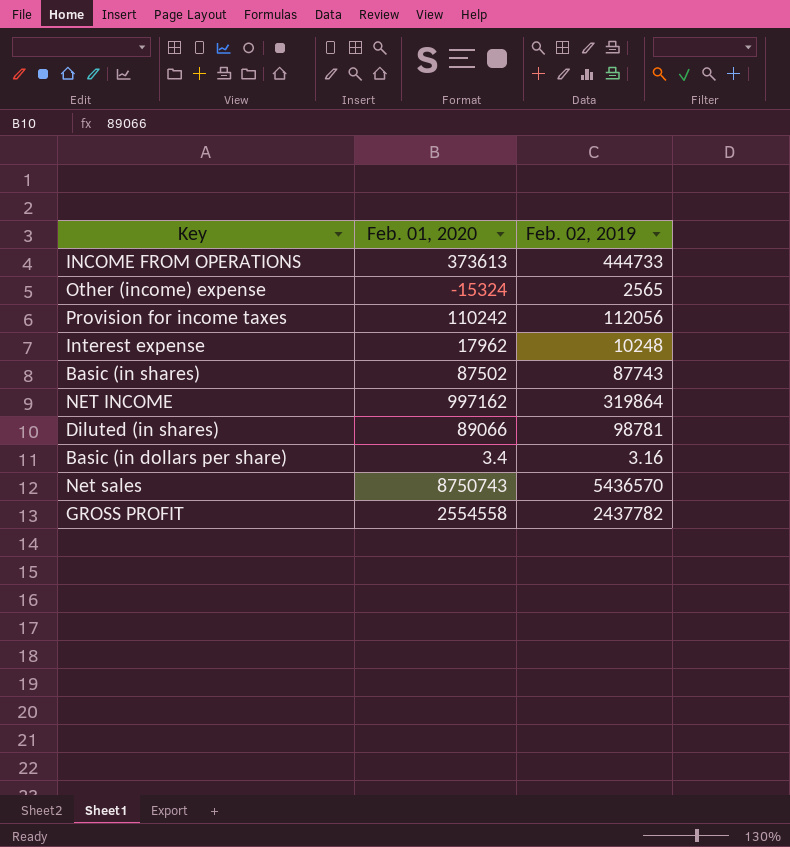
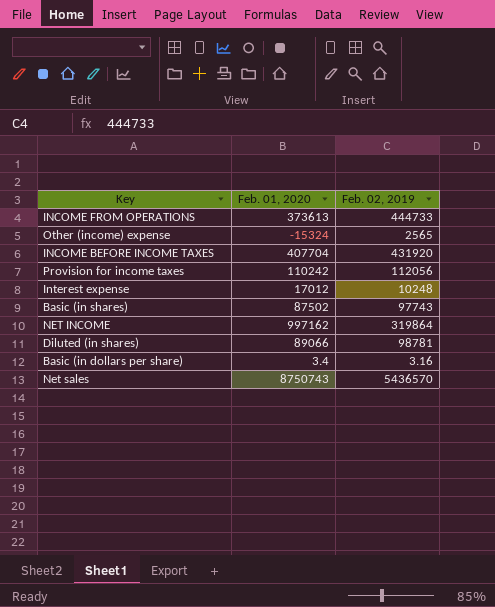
row GROSS PROFIT: 2554558 | 2437782 -> none
row INCOME BEFORE INCOME TAXES: none -> 407704 | 431920
Interest expense | Feb. 01, 2020: 17962 -> 17012
Basic (in shares) | Feb. 02, 2019: 87743 -> 97743

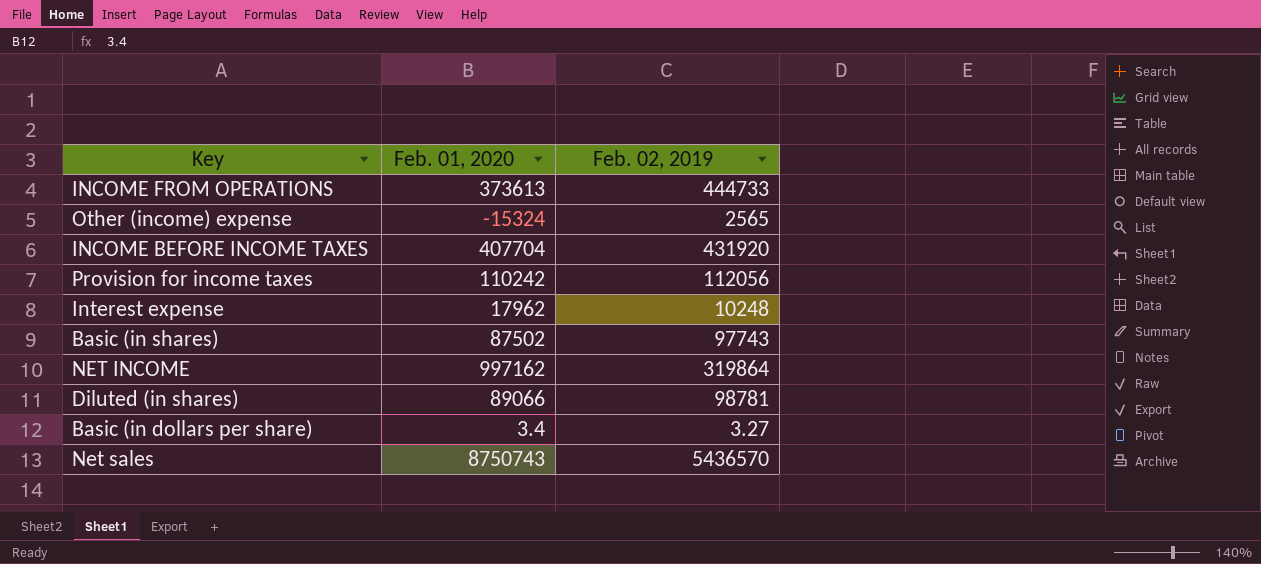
Interest expense | Feb. 01, 2020: 17012 -> 17962
Basic (in dollars per share) | Feb. 02, 2019: 3.16 -> 3.27

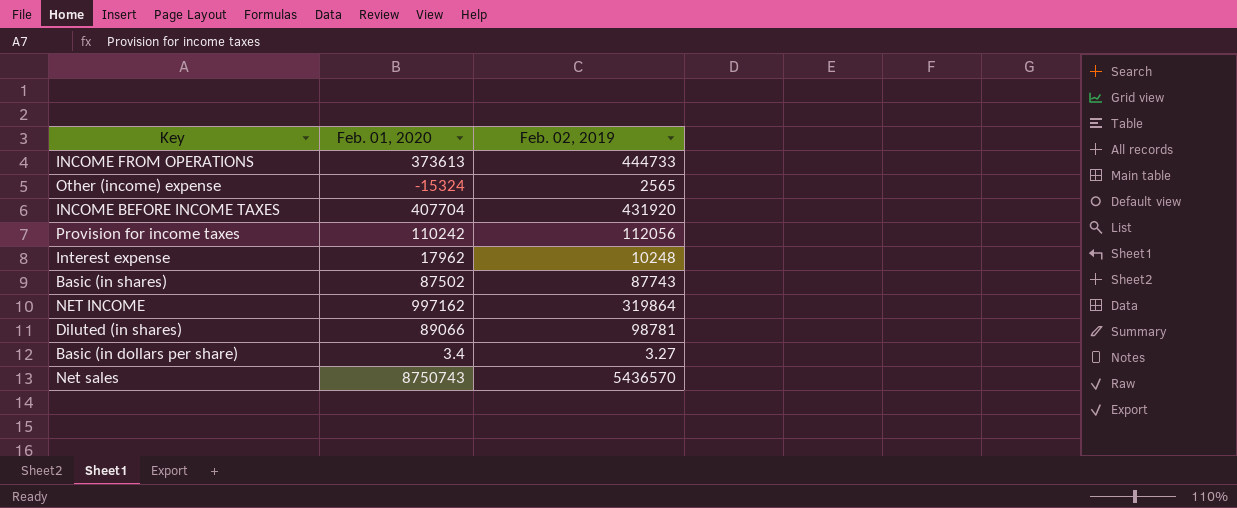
Basic (in shares) | Feb. 02, 2019: 97743 -> 87743

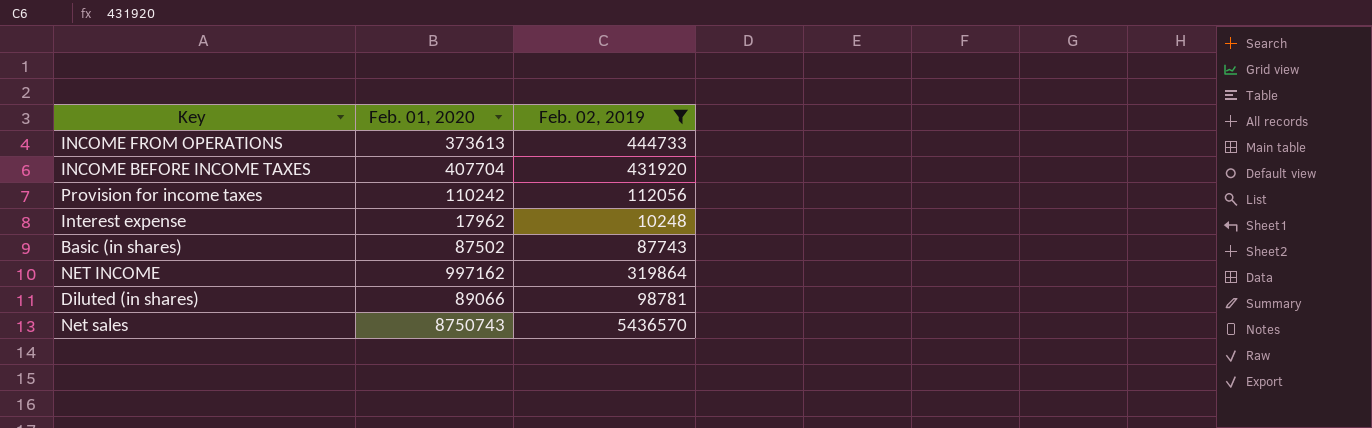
filter: none -> Feb. 02, 2019 >= 10248

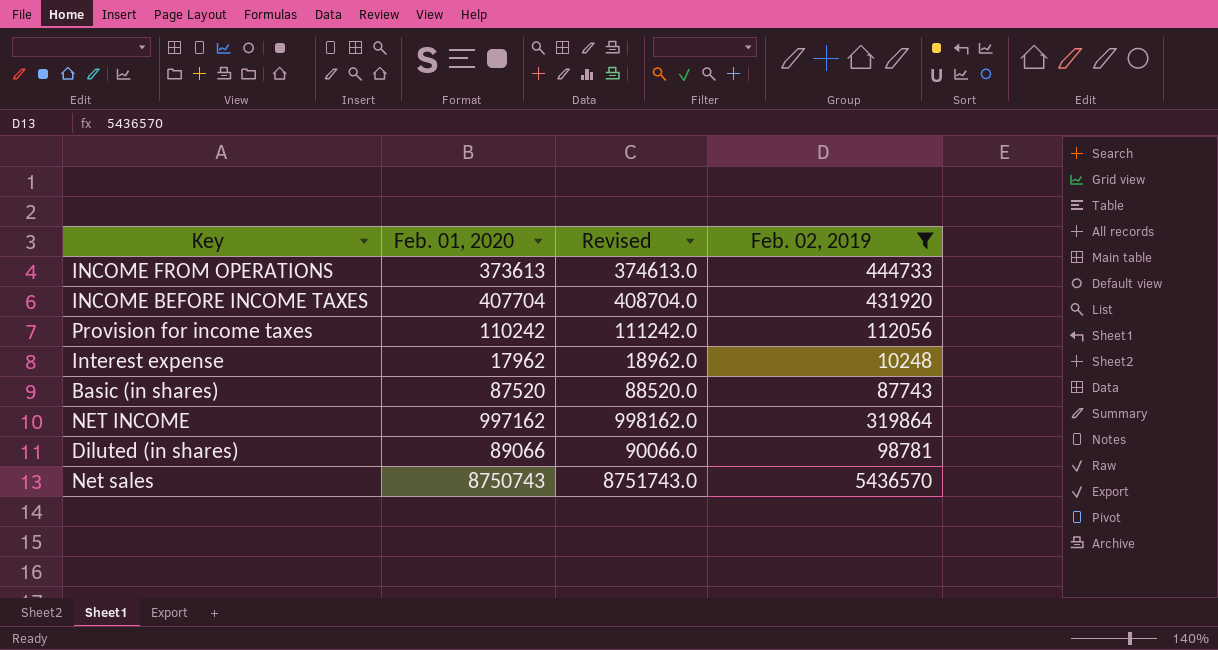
column Revised | formula: none -> [Feb. 01, 2020] + 1000
Basic (in shares) | Feb. 01, 2020: 87502 -> 87520

